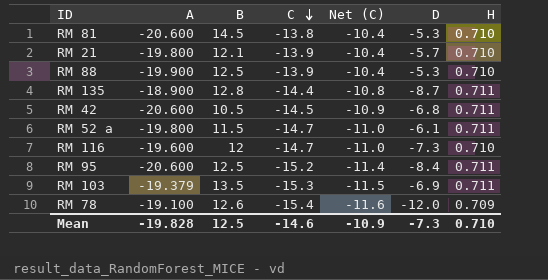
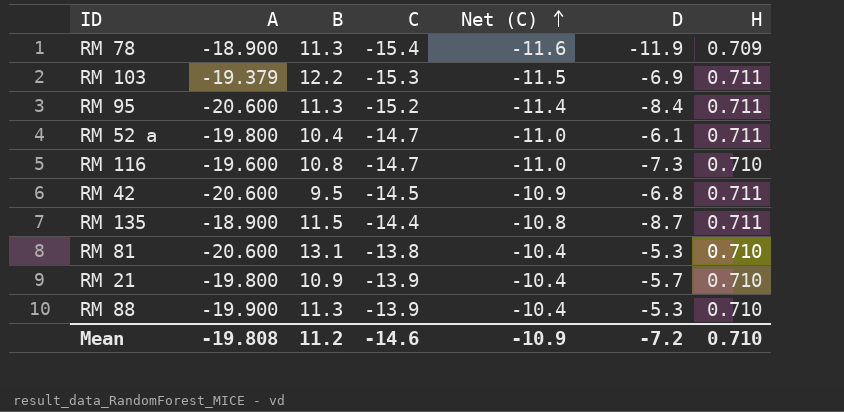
row order: C descending -> Net (C) ascending
RM 78 | A: -19.100 -> -18.900
RM 78 | B: 12.6 -> 11.3
RM 78 | D: -12.0 -> -11.9
RM 103 | B: 13.5 -> 12.2
RM 95 | B: 12.5 -> 11.3
RM 52 a | B: 11.5 -> 10.4
RM 116 | B: 12 -> 10.8
RM 42 | B: 10.5 -> 9.5
RM 135 | B: 12.8 -> 11.5
RM 81 | B: 14.5 -> 13.1
RM 21 | B: 12.1 -> 10.9
RM 88 | B: 12.5 -> 11.3
Mean | A: -19.828 -> -19.808
Mean | B: 12.5 -> 11.2
Mean | D: -7.3 -> -7.2

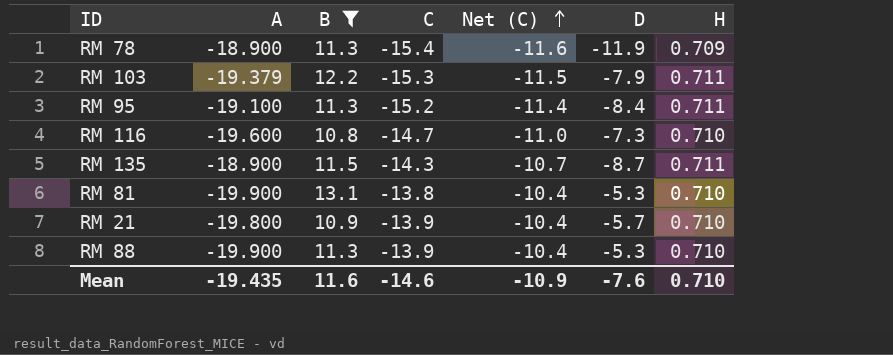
filter: none -> B >= 10.8
RM 103 | D: -6.9 -> -7.9
RM 95 | A: -20.600 -> -19.100
RM 135 | C: -14.4 -> -14.3
RM 135 | Net (C): -10.8 -> -10.7
RM 81 | A: -20.600 -> -19.900
Mean | A: -19.808 -> -19.435
Mean | B: 11.2 -> 11.6
Mean | D: -7.2 -> -7.6

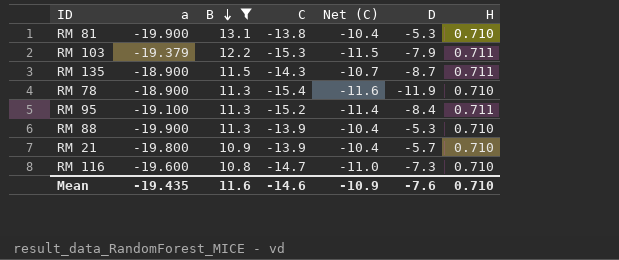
row order: Net (C) ascending -> B descending
column name: A -> a
RM 78 | H: 0.709 -> 0.710

